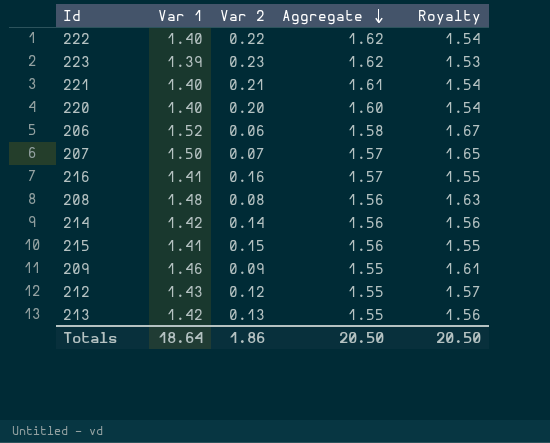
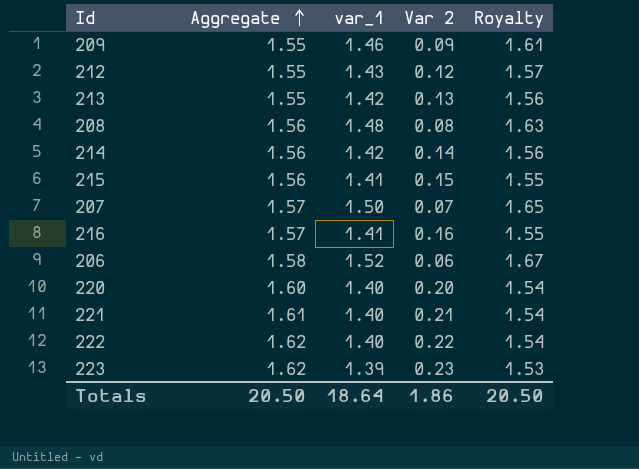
row order: Aggregate descending -> Aggregate ascending
column Aggregate | position: 4 -> 2
column name: Var 1 -> var_1

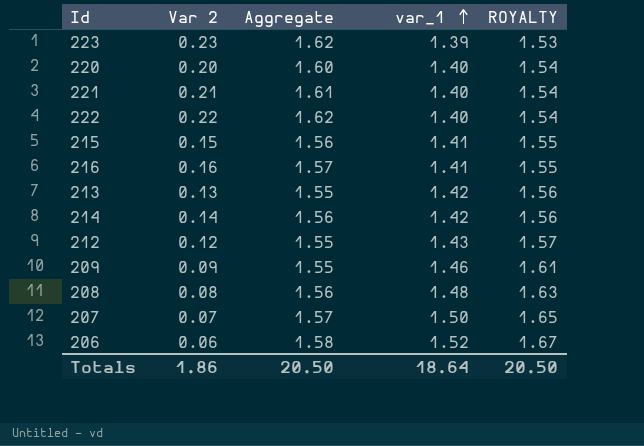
row order: Aggregate ascending -> var_1 ascending
column Var 2 | position: 4 -> 2
column name: Royalty -> ROYALTY

